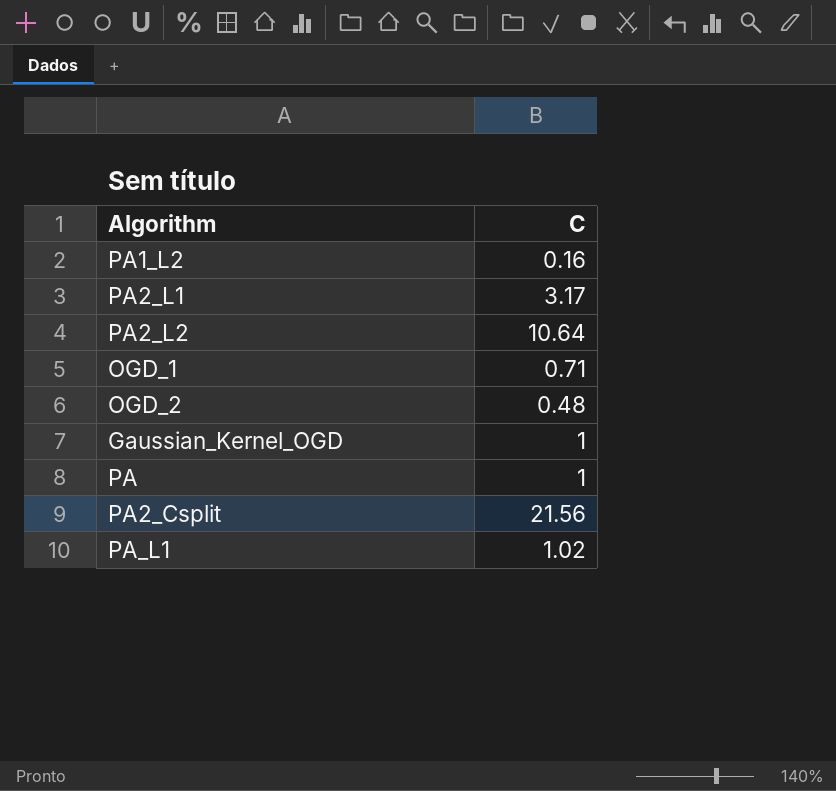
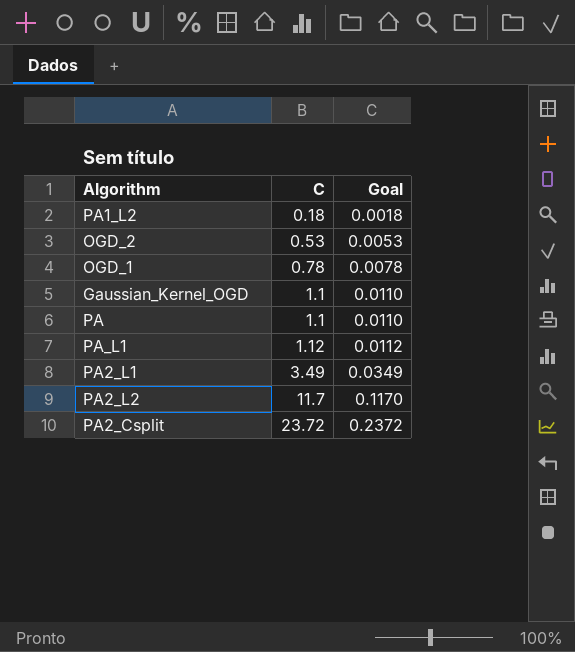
row order: none -> C ascending
column Goal | formula: none -> [C] * 0.01
PA1_L2 | C: 0.16 -> 0.18
OGD_2 | C: 0.48 -> 0.53
OGD_1 | C: 0.71 -> 0.78
Gaussian_Kernel_OGD | C: 1 -> 1.1
PA | C: 1 -> 1.1
PA_L1 | C: 1.02 -> 1.12
PA2_L1 | C: 3.17 -> 3.49
PA2_L2 | C: 10.64 -> 11.7
PA2_Csplit | C: 21.56 -> 23.72

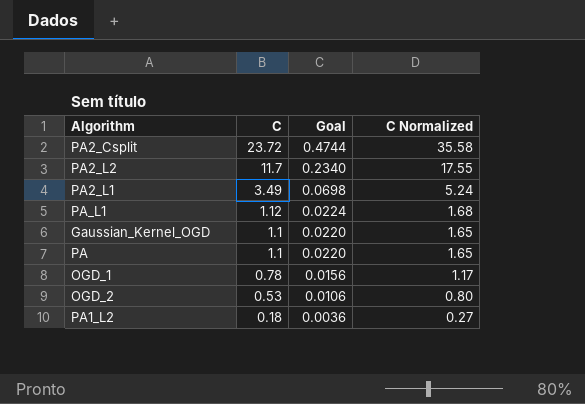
row order: C ascending -> C descending
column Goal | formula: [C] * 0.01 -> [C] * 0.02
column C Normalized | formula: none -> [C] * 1.5

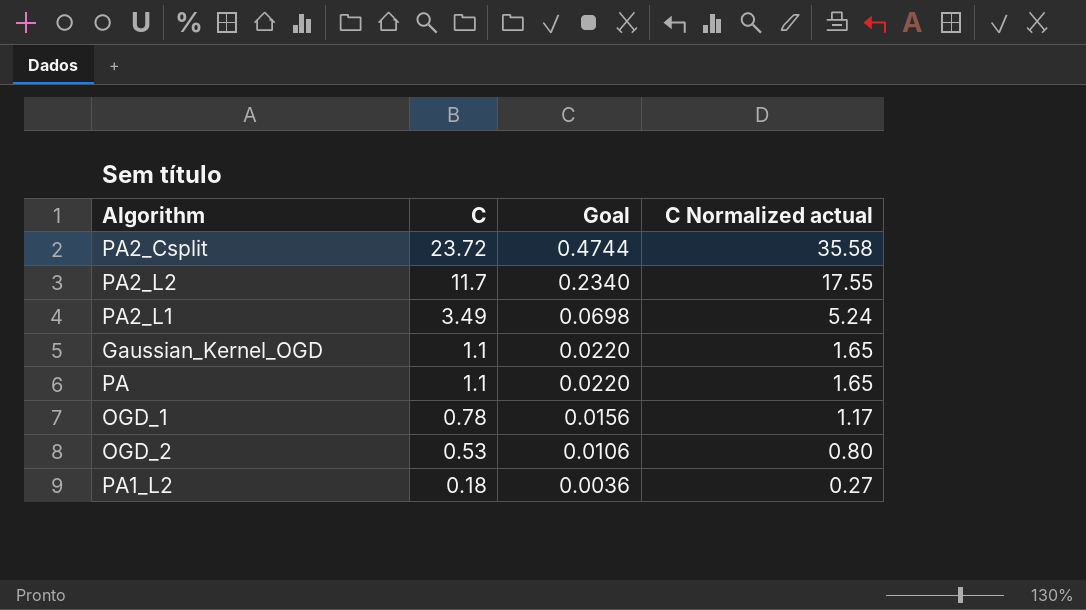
column name: C Normalized -> C Normalized actual
row PA_L1: 1.12 | 0.0224 | 1.68 -> none

